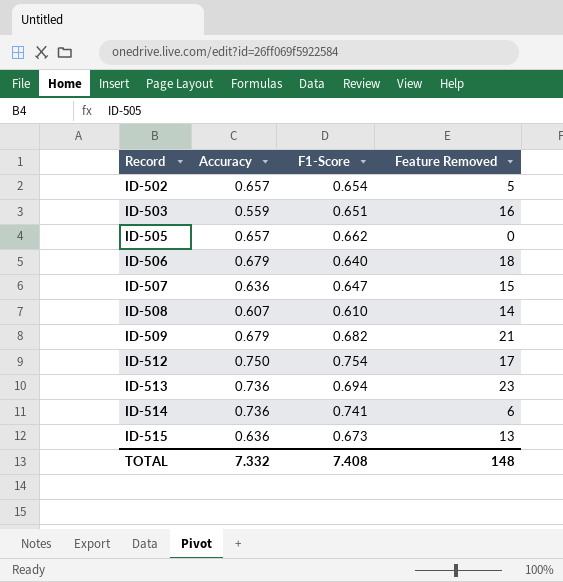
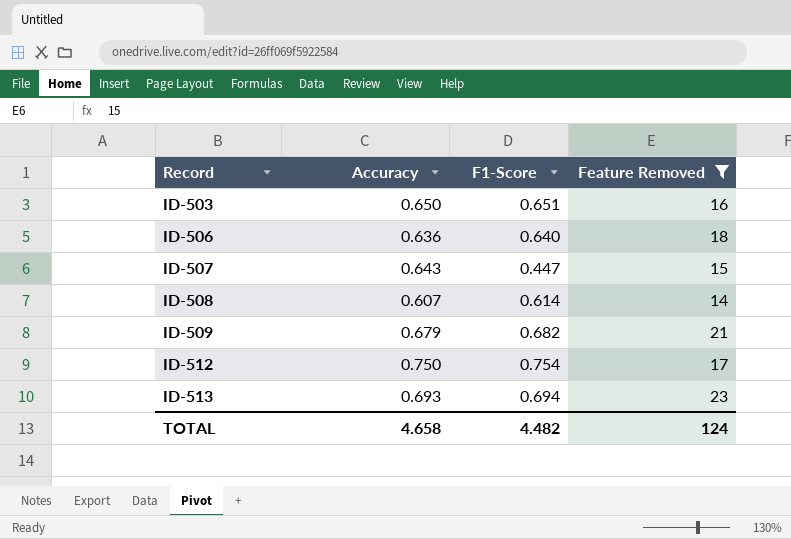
filter: none -> Feature Removed >= 14
ID-503 | Accuracy: 0.559 -> 0.650
ID-506 | Accuracy: 0.679 -> 0.636
ID-507 | Accuracy: 0.636 -> 0.643
ID-507 | F1-Score: 0.647 -> 0.447
ID-508 | F1-Score: 0.610 -> 0.614
ID-513 | Accuracy: 0.736 -> 0.693
TOTAL | Accuracy: 7.332 -> 4.658
TOTAL | F1-Score: 7.408 -> 4.482
TOTAL | Feature Removed: 148 -> 124

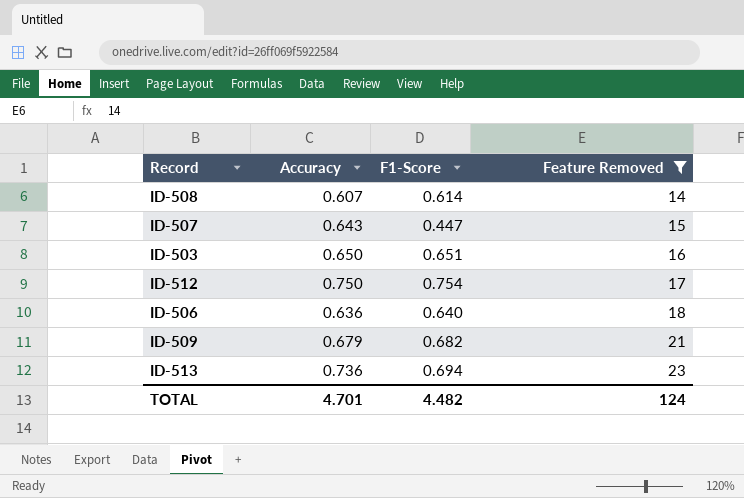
row order: Record ascending -> Feature Removed ascending
ID-513 | Accuracy: 0.693 -> 0.736
TOTAL | Accuracy: 4.658 -> 4.701

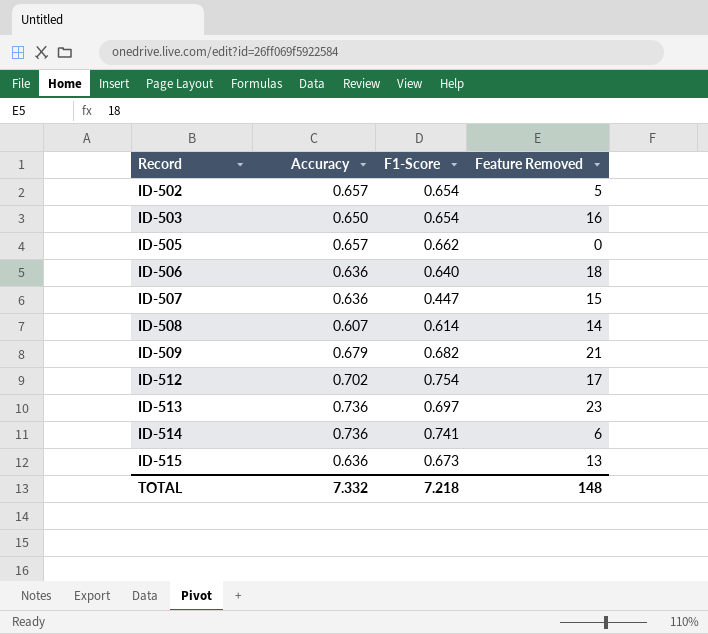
filter: Feature Removed >= 14 -> none
row order: Feature Removed ascending -> Record ascending
ID-503 | F1-Score: 0.651 -> 0.654
ID-507 | Accuracy: 0.643 -> 0.636
ID-512 | Accuracy: 0.750 -> 0.702
ID-513 | F1-Score: 0.694 -> 0.697
TOTAL | Accuracy: 4.701 -> 7.332
TOTAL | F1-Score: 4.482 -> 7.218
TOTAL | Feature Removed: 124 -> 148

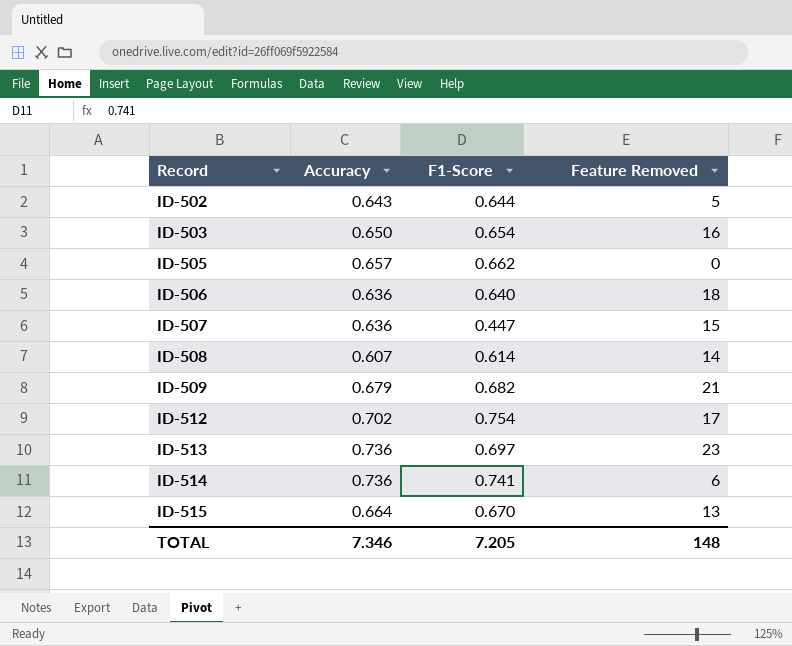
ID-502 | Accuracy: 0.657 -> 0.643
ID-502 | F1-Score: 0.654 -> 0.644
ID-515 | Accuracy: 0.636 -> 0.664
ID-515 | F1-Score: 0.673 -> 0.670
TOTAL | Accuracy: 7.332 -> 7.346
TOTAL | F1-Score: 7.218 -> 7.205

